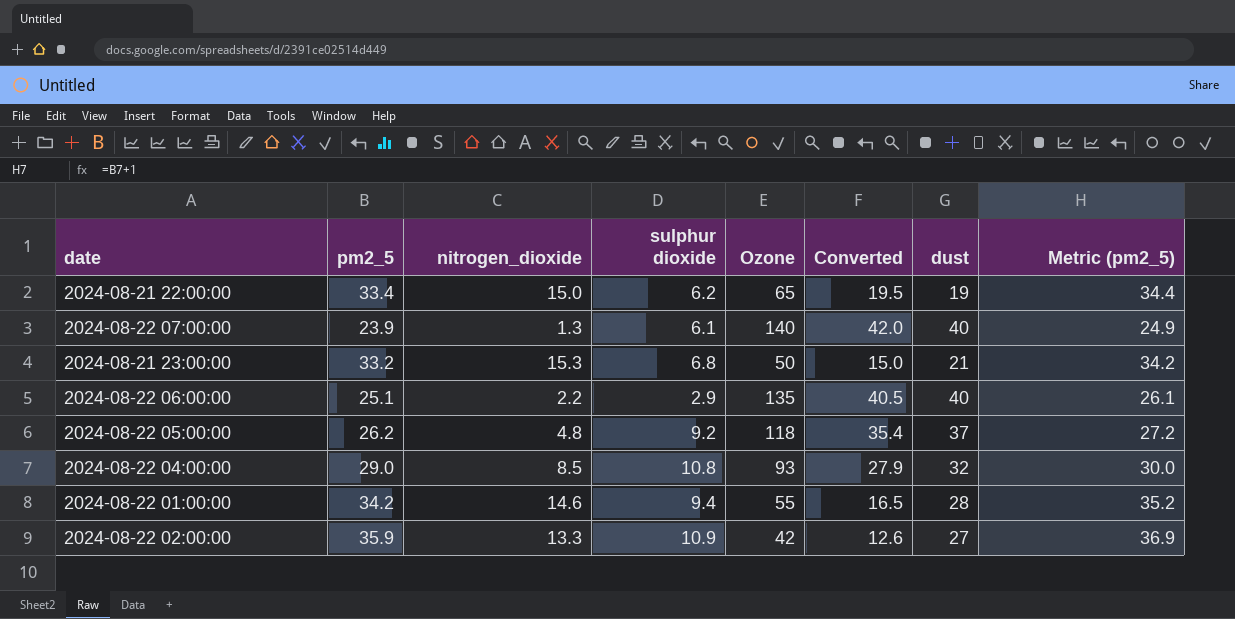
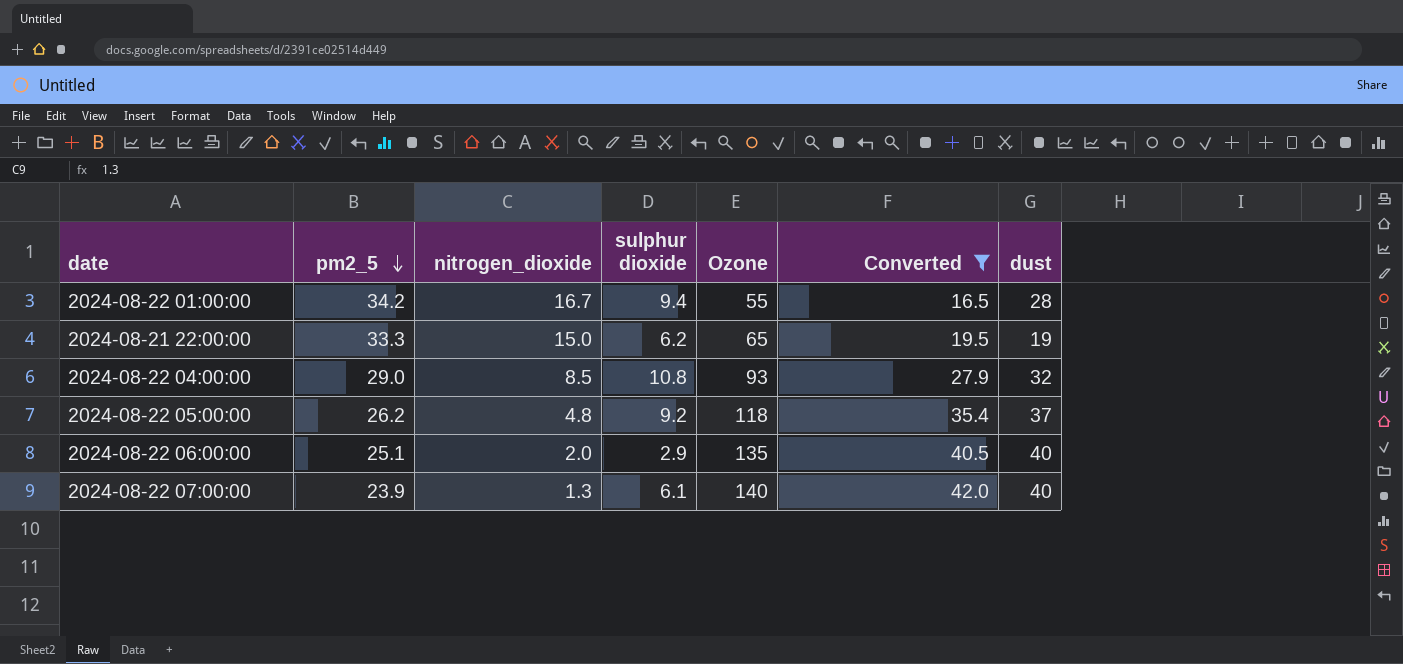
filter: none -> Converted >= 16.5
row order: none -> pm2_5 descending
column Metric (pm2_5) | formula: [pm2_5] + 1 -> none
2024-08-22 01:00:00 | nitrogen_dioxide: 14.6 -> 16.7
2024-08-21 22:00:00 | pm2_5: 33.4 -> 33.3
2024-08-22 06:00:00 | nitrogen_dioxide: 2.2 -> 2.0

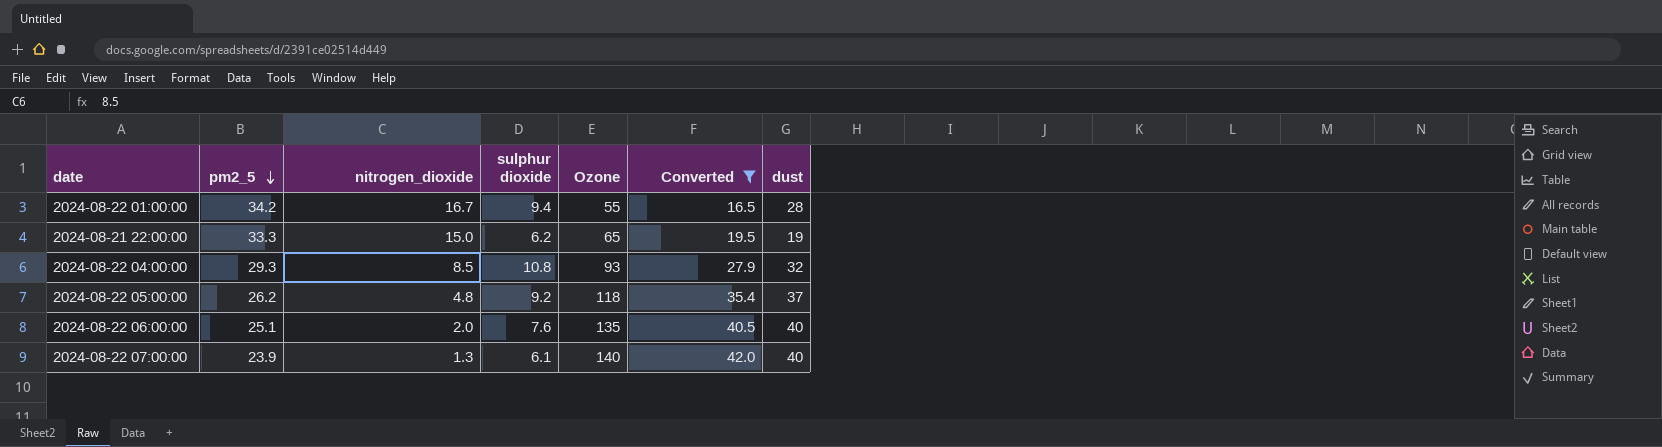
2024-08-22 04:00:00 | pm2_5: 29.0 -> 29.3
2024-08-22 06:00:00 | sulphur dioxide: 2.9 -> 7.6

